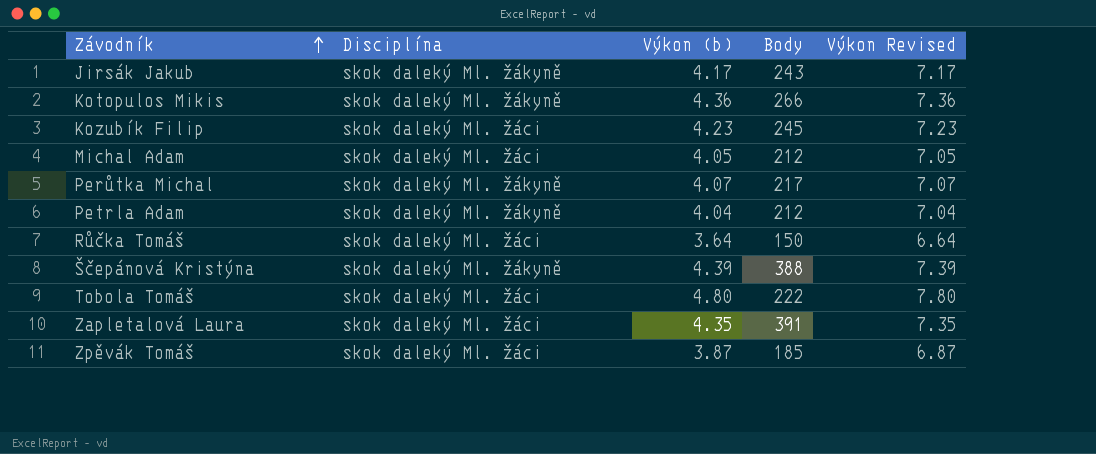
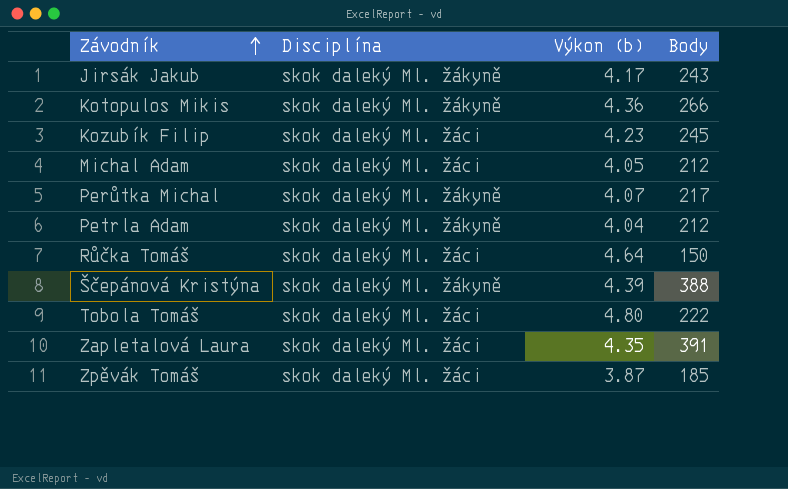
column Výkon Revised | formula: [Výkon (b)] + 3 -> none
Růčka Tomáš | Výkon (b): 3.64 -> 4.64

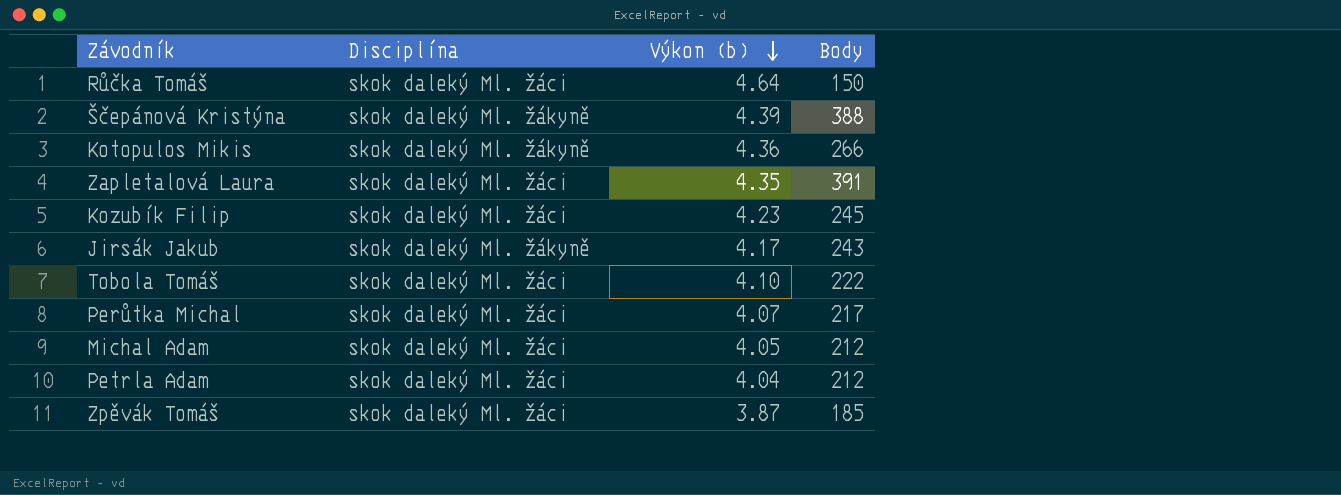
row order: Závodník ascending -> Výkon (b) descending
Tobola Tomáš | Výkon (b): 4.80 -> 4.10
Perůtka Michal | Disciplína: skok daleký Ml. žákyně -> skok daleký Ml. žáci
Petrla Adam | Disciplína: skok daleký Ml. žákyně -> skok daleký Ml. žáci

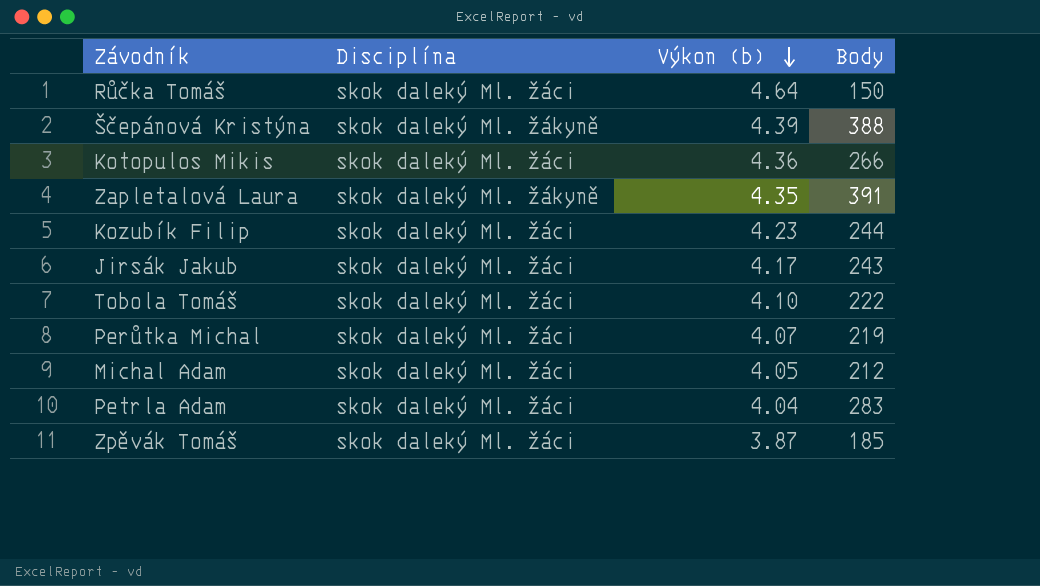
Kotopulos Mikis | Disciplína: skok daleký Ml. žákyně -> skok daleký Ml. žáci
Zapletalová Laura | Disciplína: skok daleký Ml. žáci -> skok daleký Ml. žákyně
Kozubík Filip | Body: 245 -> 244
Jirsák Jakub | Disciplína: skok daleký Ml. žákyně -> skok daleký Ml. žáci
Perůtka Michal | Body: 217 -> 219
Petrla Adam | Body: 212 -> 283

